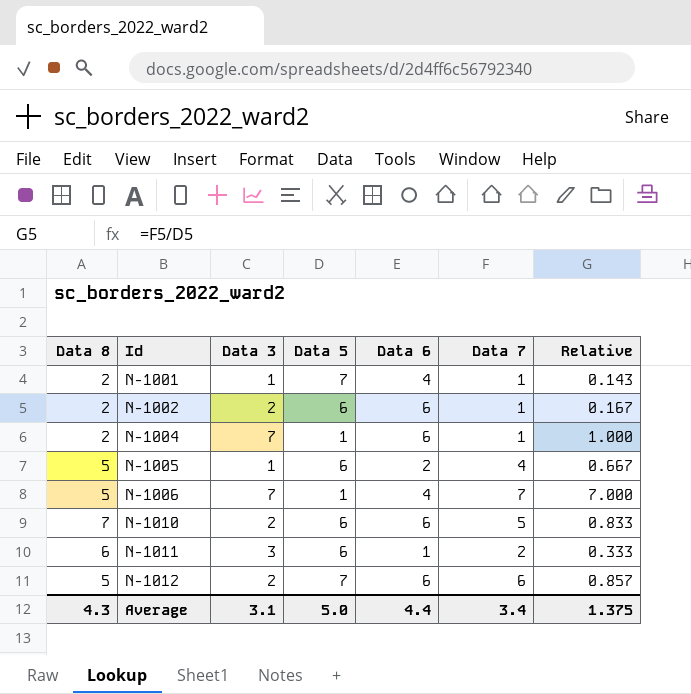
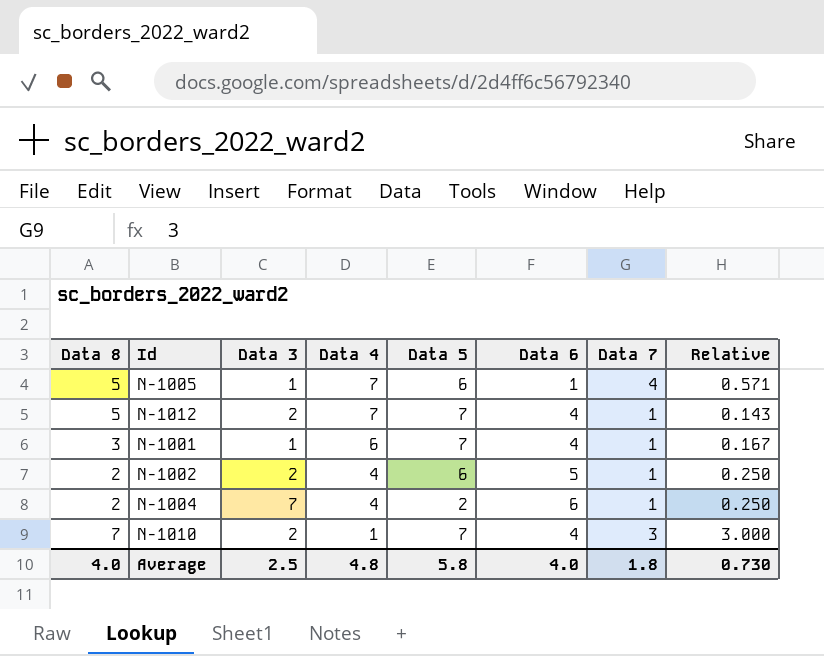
row order: Id ascending -> Data 4 descending
column Data 4 | position: none -> 4
column Relative | formula: [Data 7] / [Data 5] -> [Data 7] / [Data 4]
row N-1006: 5 | 7 | 1 | 4 | 7 | 7.000 -> none
row N-1011: 6 | 3 | 6 | 1 | 2 | 0.333 -> none
N-1005 | Data 6: 2 -> 1
N-1012 | Data 6: 6 -> 4
N-1012 | Data 7: 6 -> 1
N-1001 | Data 8: 2 -> 3
N-1002 | Data 6: 6 -> 5
N-1004 | Data 5: 1 -> 2
N-1010 | Data 5: 6 -> 7
N-1010 | Data 6: 6 -> 4
N-1010 | Data 7: 5 -> 3
Average | Data 8: 4.3 -> 4.0
Average | Data 3: 3.1 -> 2.5
Average | Data 5: 5.0 -> 5.8
Average | Data 6: 4.4 -> 4.0
Average | Data 7: 3.4 -> 1.8
Average | Relative: 1.375 -> 0.730

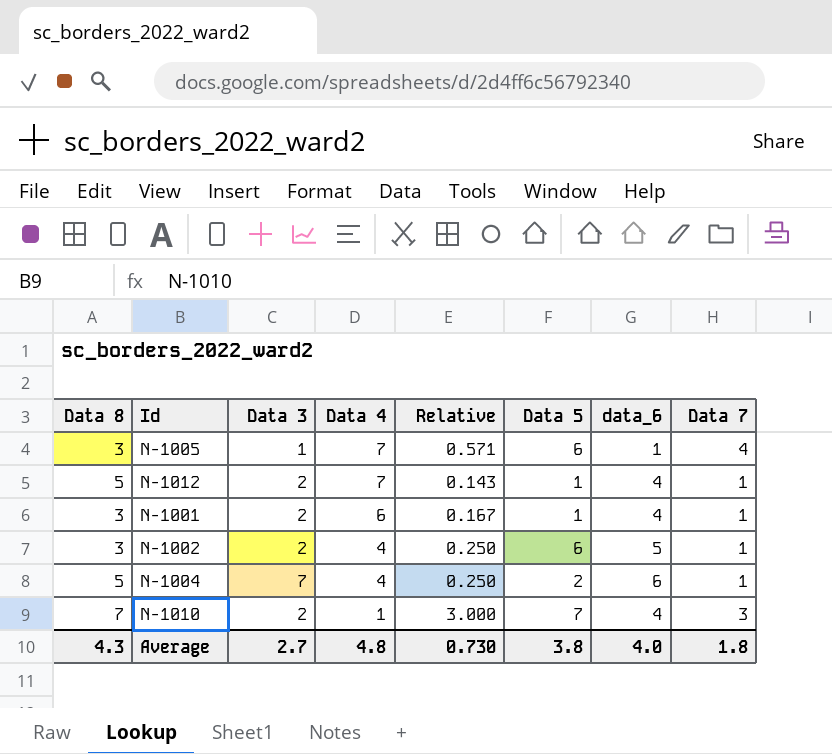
column Relative | position: 8 -> 5
column name: Data 6 -> data_6
N-1005 | Data 8: 5 -> 3
N-1012 | Data 5: 7 -> 1
N-1001 | Data 3: 1 -> 2
N-1001 | Data 5: 7 -> 1
N-1002 | Data 8: 2 -> 3
N-1004 | Data 8: 2 -> 5
Average | Data 8: 4.0 -> 4.3
Average | Data 3: 2.5 -> 2.7
Average | Data 5: 5.8 -> 3.8

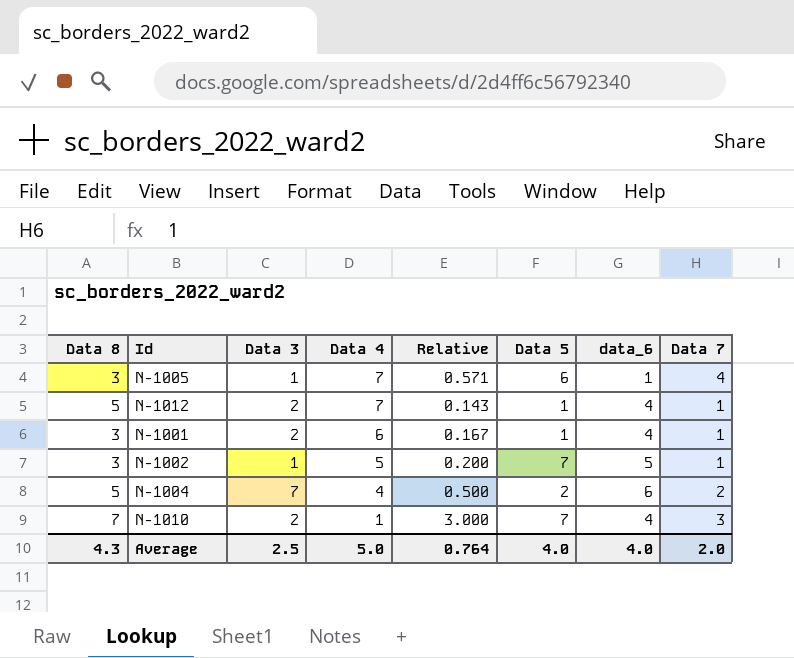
N-1002 | Data 3: 2 -> 1
N-1002 | Data 4: 4 -> 5
N-1002 | Relative: 0.250 -> 0.200
N-1002 | Data 5: 6 -> 7
N-1004 | Relative: 0.250 -> 0.500
N-1004 | Data 7: 1 -> 2
Average | Data 3: 2.7 -> 2.5
Average | Data 4: 4.8 -> 5.0
Average | Relative: 0.730 -> 0.764
Average | Data 5: 3.8 -> 4.0
Average | Data 7: 1.8 -> 2.0

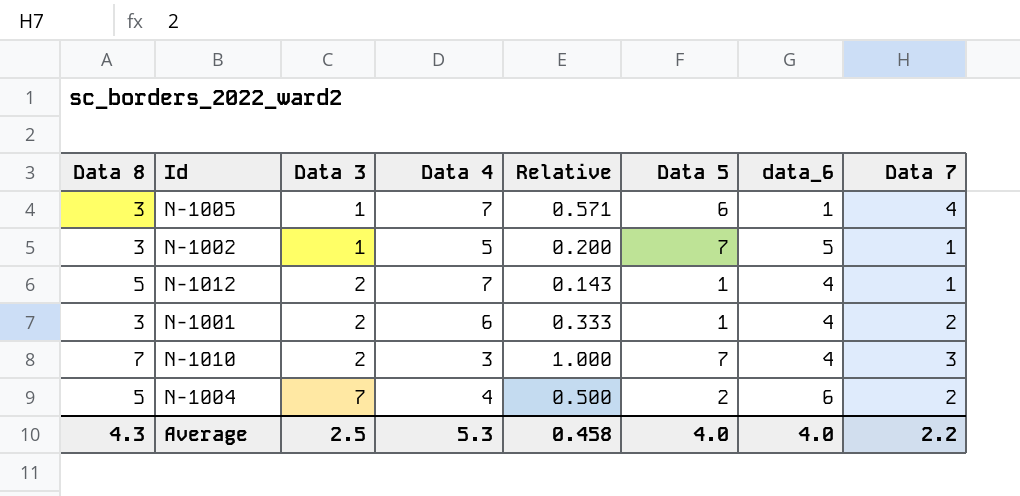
row order: Data 4 descending -> Data 3 ascending
N-1001 | Relative: 0.167 -> 0.333
N-1001 | Data 7: 1 -> 2
N-1010 | Data 4: 1 -> 3
N-1010 | Relative: 3.000 -> 1.000
Average | Data 4: 5.0 -> 5.3
Average | Relative: 0.764 -> 0.458
Average | Data 7: 2.0 -> 2.2

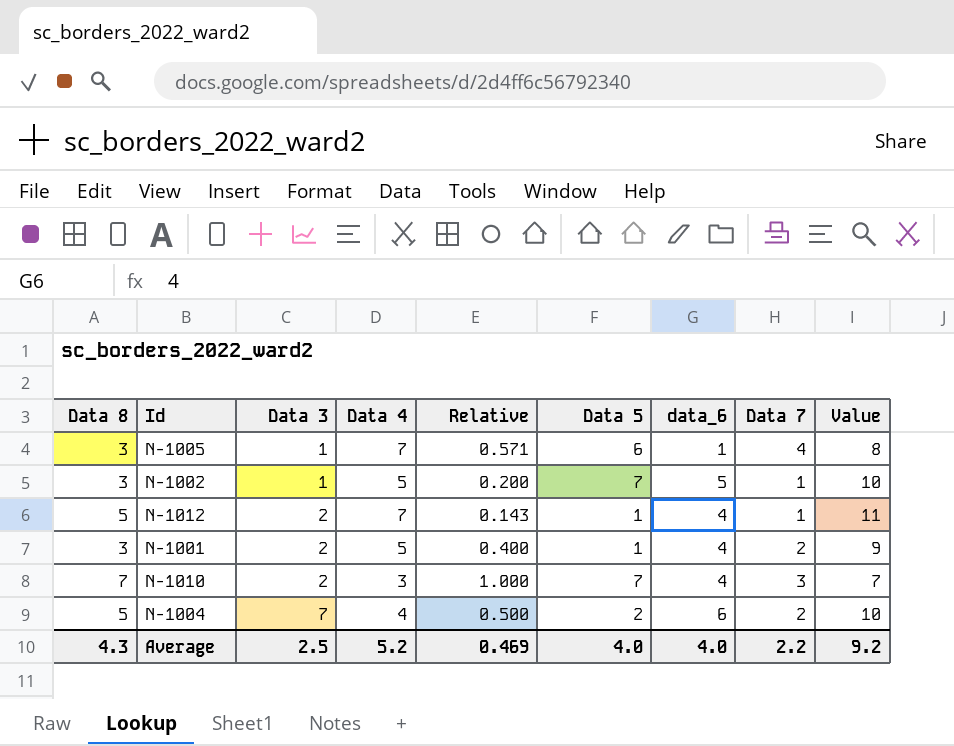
column Value | formula: none -> [Data 4] + [data_6]
N-1001 | Data 4: 6 -> 5
N-1001 | Relative: 0.333 -> 0.400
Average | Data 4: 5.3 -> 5.2
Average | Relative: 0.458 -> 0.469

